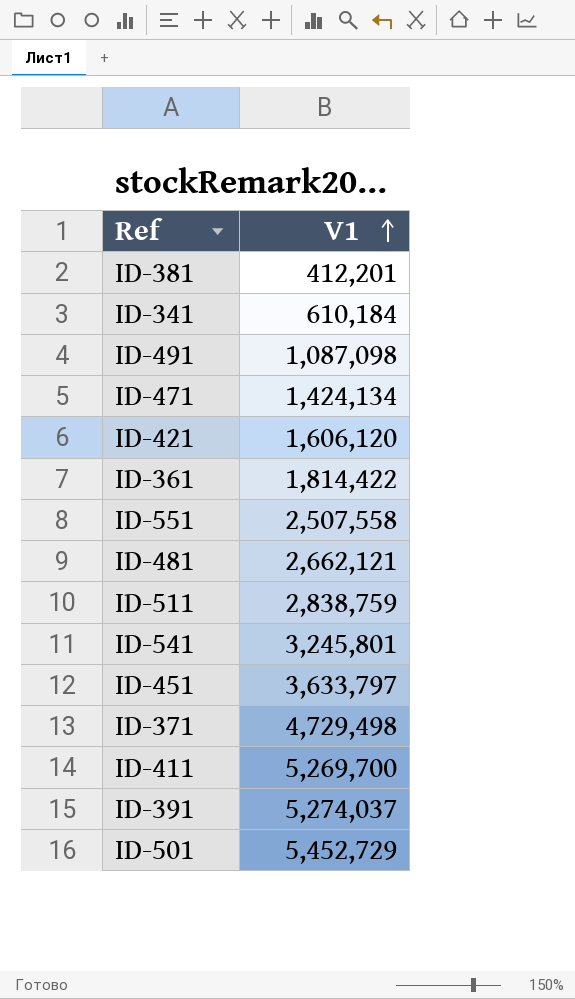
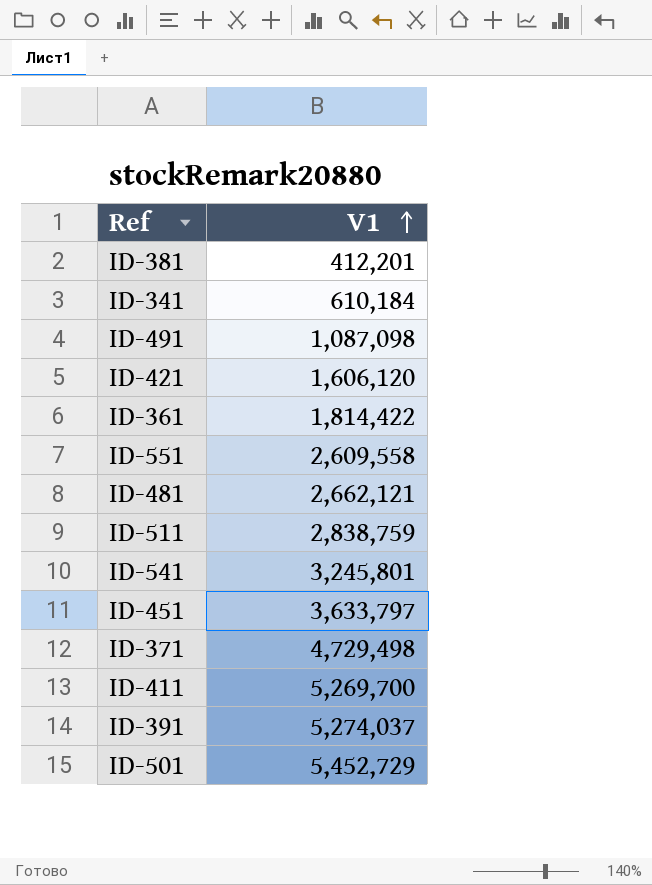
row ID-471: 1,424,134 -> none
ID-551 | V1: 2,507,558 -> 2,609,558

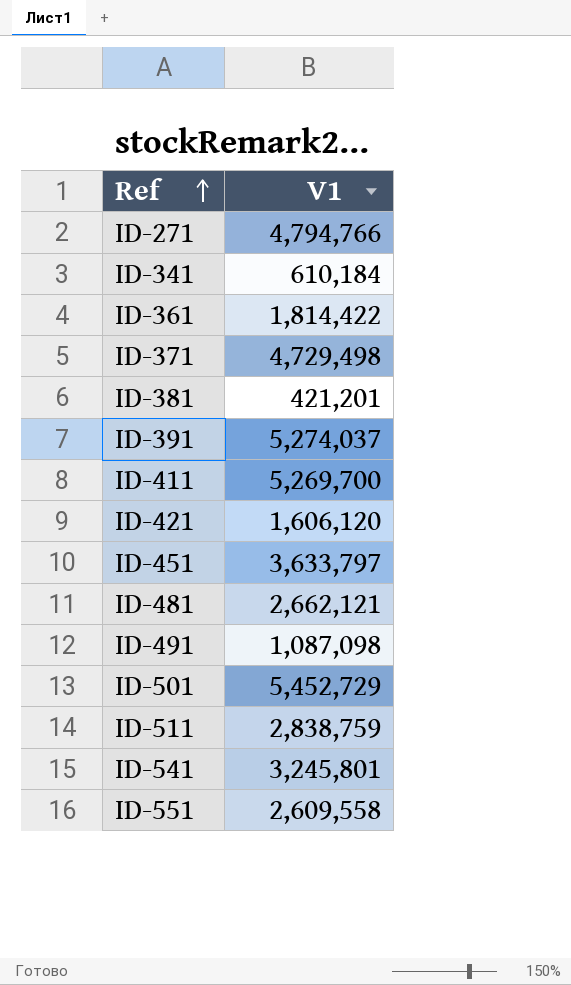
row order: V1 ascending -> Ref ascending
row ID-271: none -> 4,794,766
ID-381 | V1: 412,201 -> 421,201

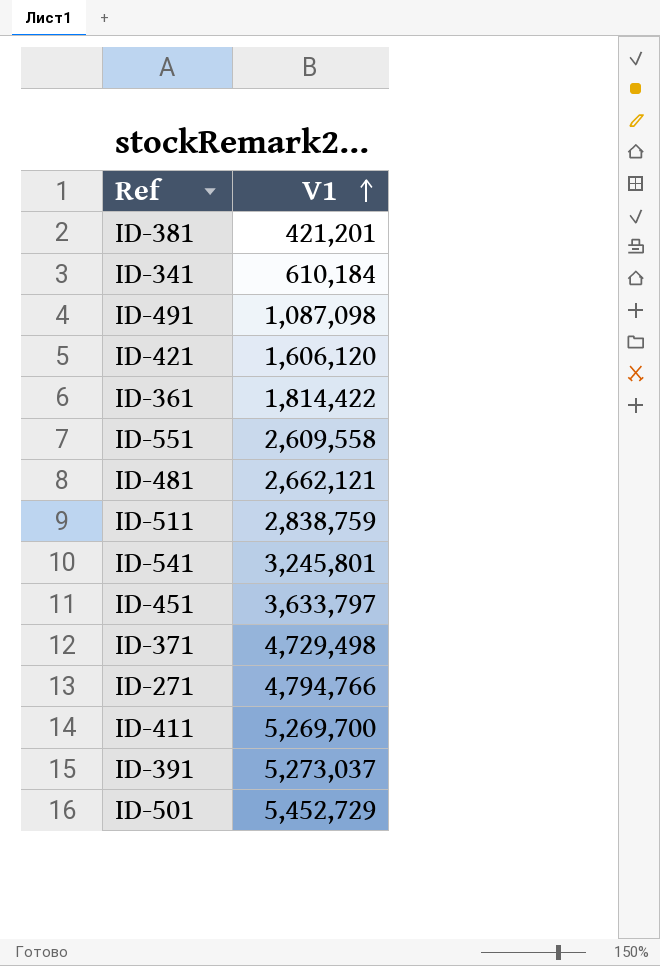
row order: Ref ascending -> V1 ascending
ID-391 | V1: 5,274,037 -> 5,273,037

